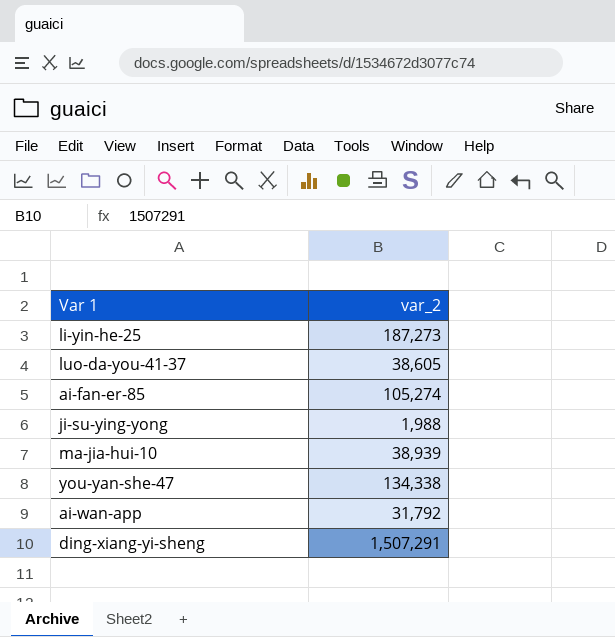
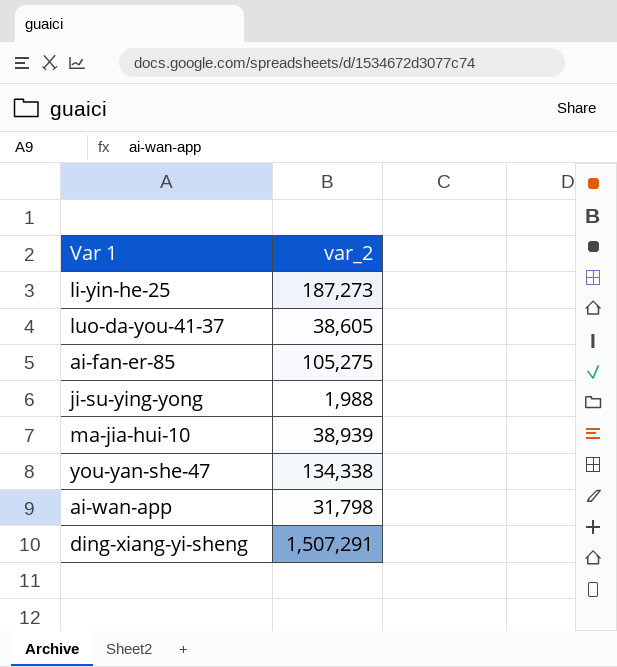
ai-fan-er-85 | var_2: 105,274 -> 105,275
ai-wan-app | var_2: 31,792 -> 31,798

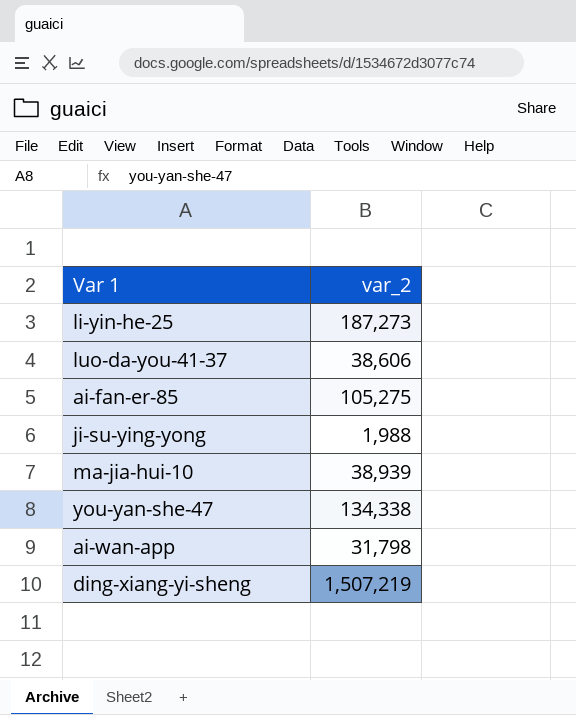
luo-da-you-41-37 | var_2: 38,605 -> 38,606
ding-xiang-yi-sheng | var_2: 1,507,291 -> 1,507,219

